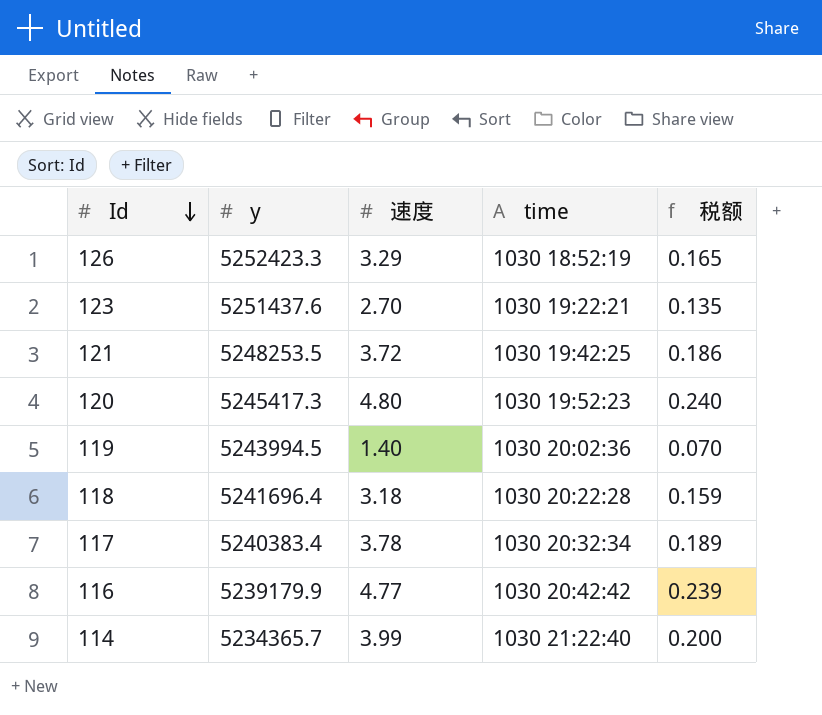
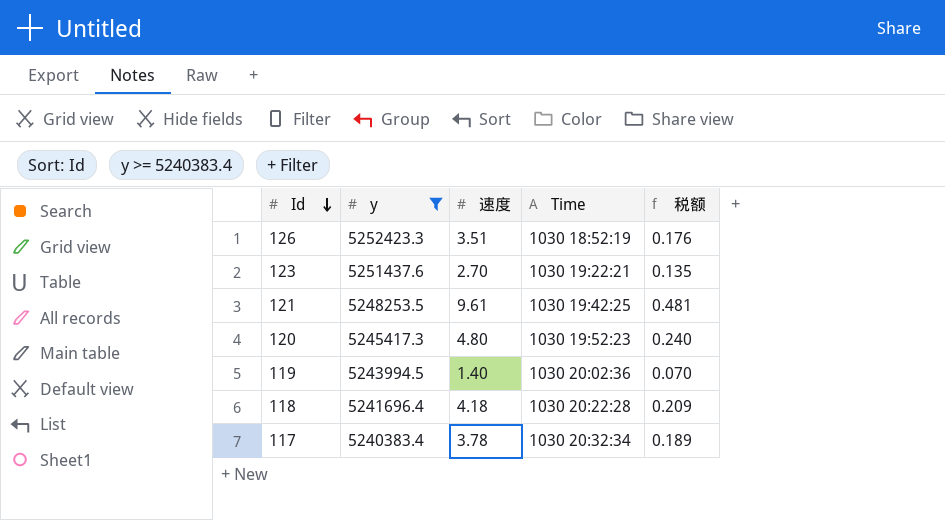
filter: none -> y >= 5240383.4
column name: time -> Time
126 | 速度: 3.29 -> 3.51
126 | 税额: 0.165 -> 0.176
121 | 速度: 3.72 -> 9.61
121 | 税额: 0.186 -> 0.481
118 | 速度: 3.18 -> 4.18
118 | 税额: 0.159 -> 0.209

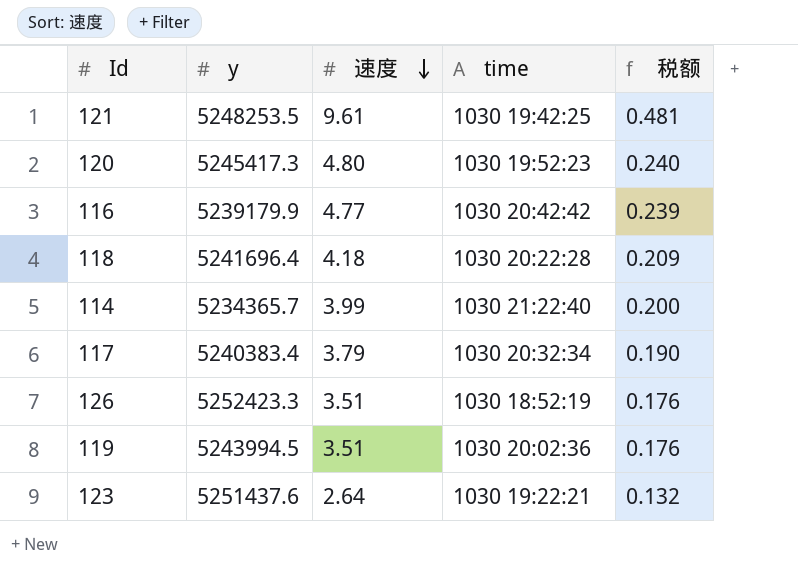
filter: y >= 5240383.4 -> none
row order: Id descending -> 速度 descending
column name: Time -> time
117 | 速度: 3.78 -> 3.79
117 | 税额: 0.189 -> 0.190
119 | 速度: 1.40 -> 3.51
119 | 税额: 0.070 -> 0.176
123 | 速度: 2.70 -> 2.64
123 | 税额: 0.135 -> 0.132

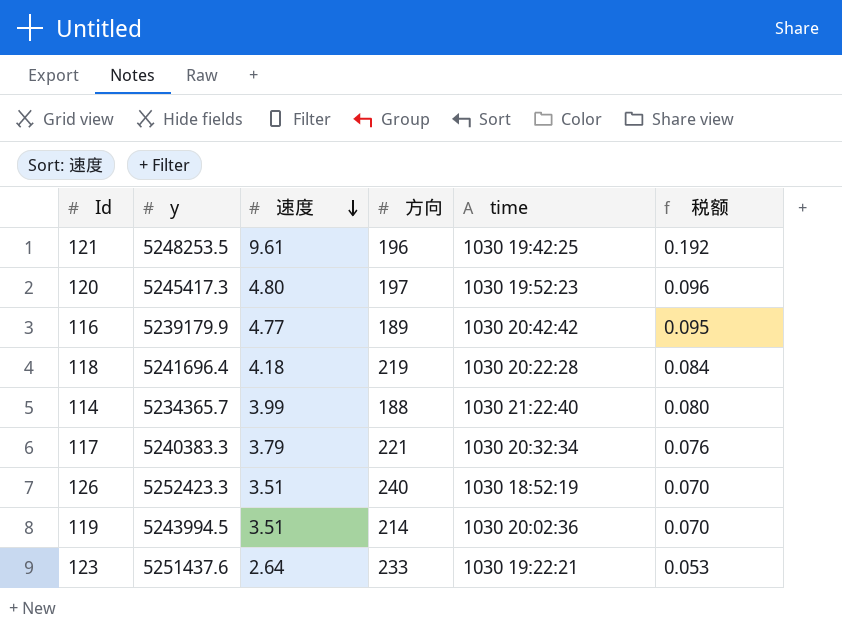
column 方向 | position: none -> 4
column 税额 | formula: [速度] * 0.05 -> [速度] * 0.02
117 | y: 5240383.4 -> 5240383.3

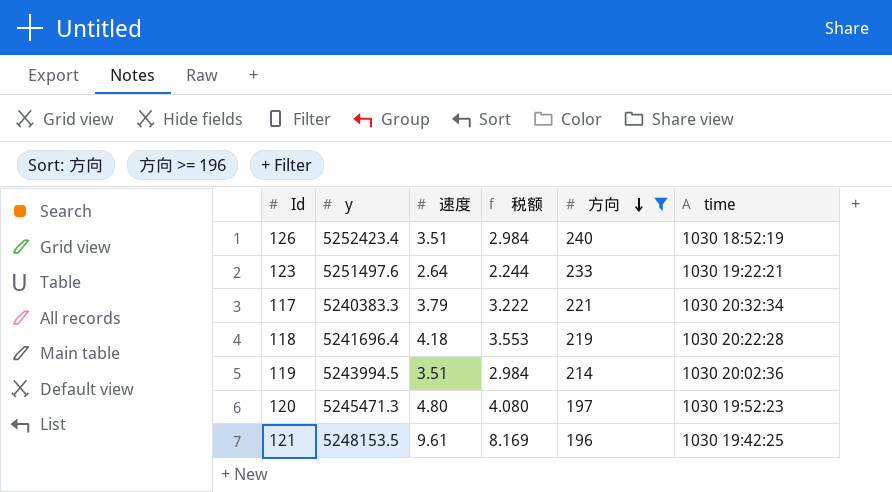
filter: none -> 方向 >= 196
row order: 速度 descending -> 方向 descending
column 税额 | formula: [速度] * 0.02 -> [速度] * 0.85
column 税额 | position: 6 -> 4
126 | y: 5252423.3 -> 5252423.4
123 | y: 5251437.6 -> 5251497.6
120 | y: 5245417.3 -> 5245471.3
121 | y: 5248253.5 -> 5248153.5

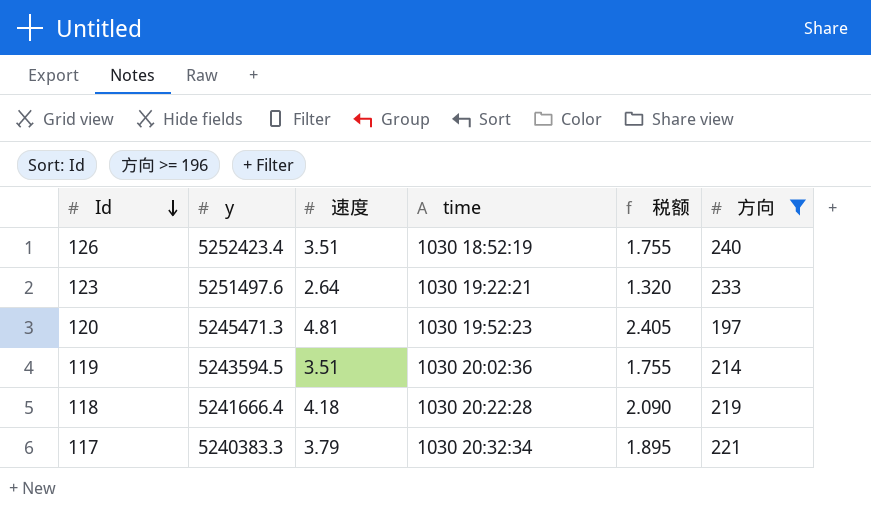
row order: 方向 descending -> Id descending
column time | position: 6 -> 4
column 税额 | formula: [速度] * 0.85 -> [速度] * 0.5
row 121: 5248153.5 | 9.61 | 8.169 | 196 | 1030 19:42:25 -> none
120 | 速度: 4.80 -> 4.81
119 | y: 5243994.5 -> 5243594.5
118 | y: 5241696.4 -> 5241666.4

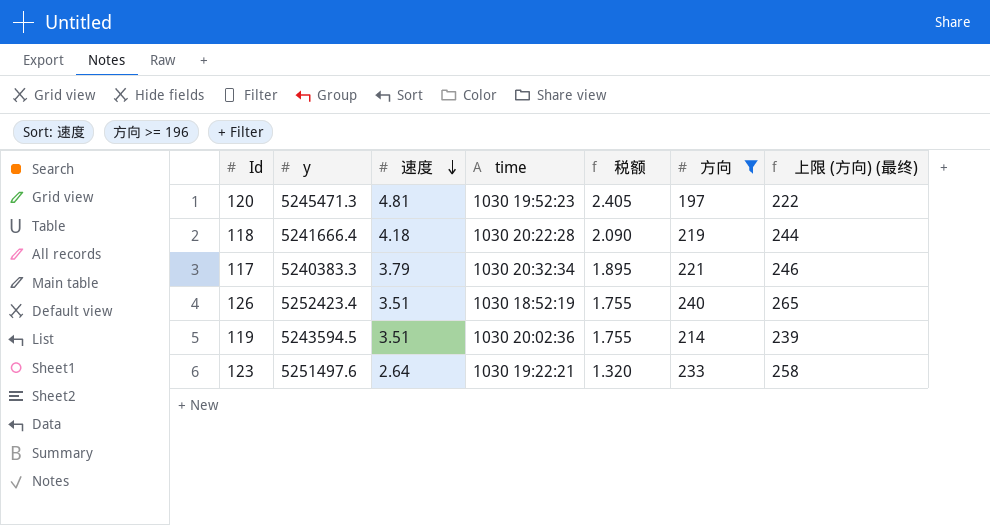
row order: Id descending -> 速度 descending
column 上限 (方向) (最终) | formula: none -> [方向] + 25

